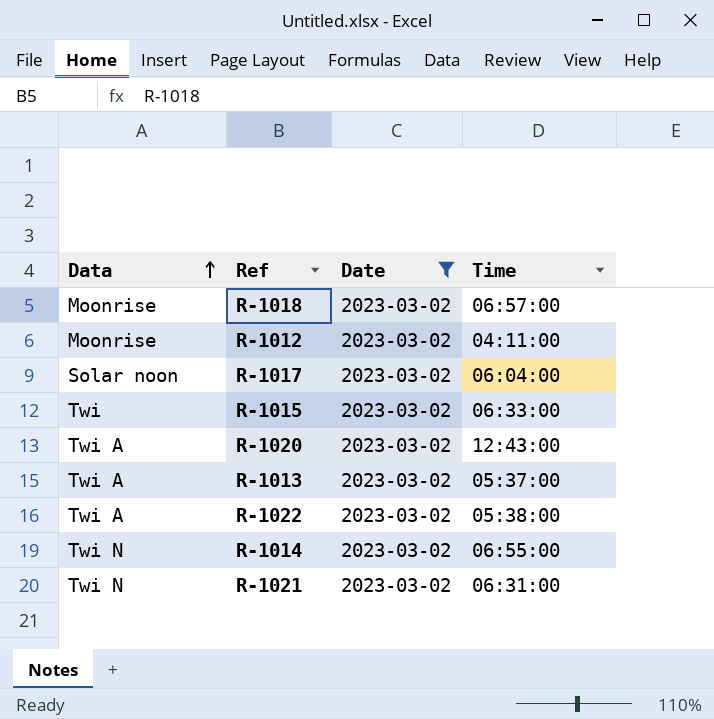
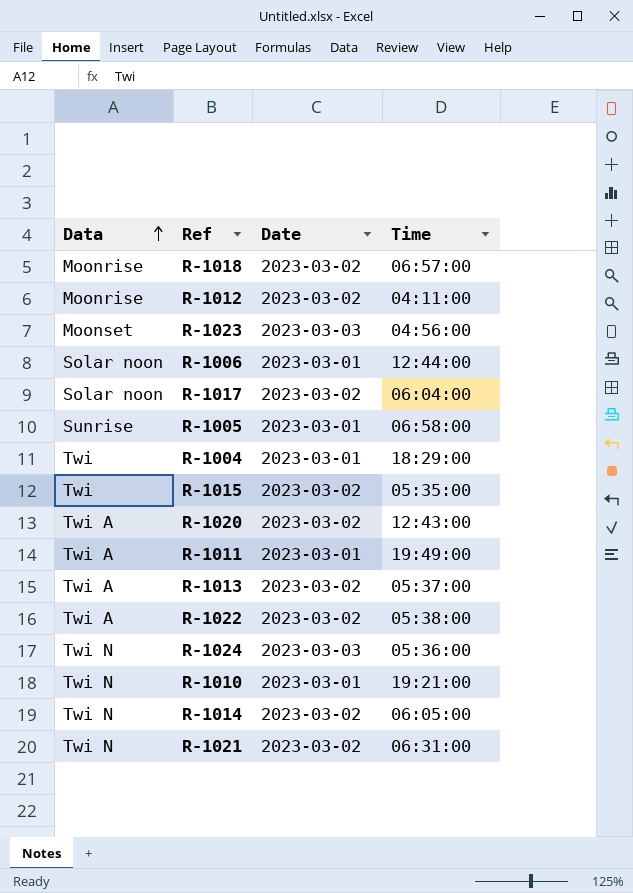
filter: Date = 2023-03-02 -> none
R-1015 | Time: 06:33:00 -> 05:35:00
R-1014 | Time: 06:55:00 -> 06:05:00

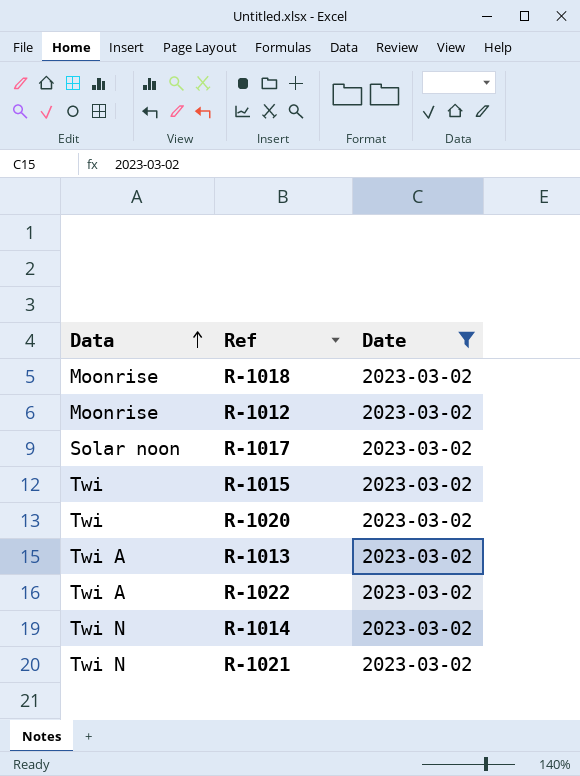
filter: none -> Date = 2023-03-02
column Time | position: 4 -> none
R-1020 | Data: Twi A -> Twi

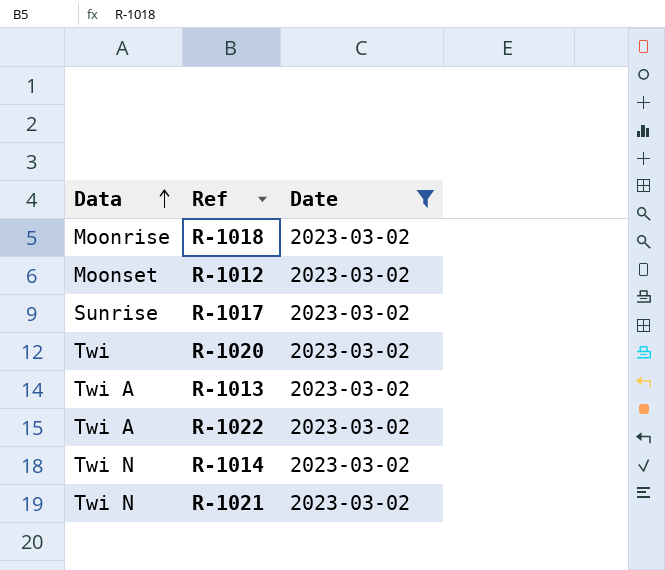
row R-1015: Twi | 2023-03-02 -> none
R-1012 | Data: Moonrise -> Moonset
R-1017 | Data: Solar noon -> Sunrise

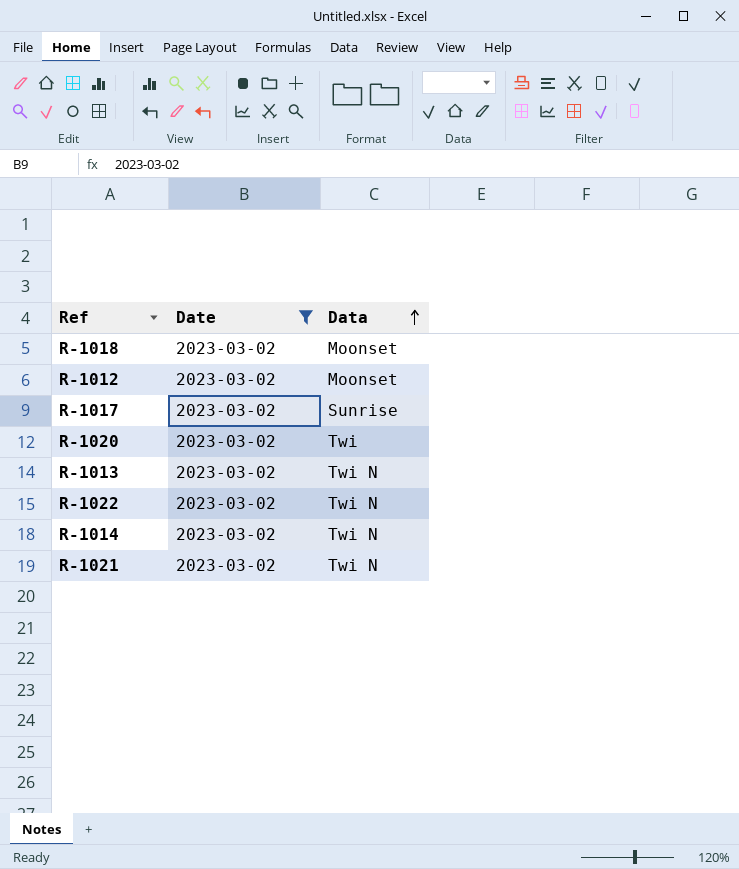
column Data | position: 1 -> 3
R-1018 | Data: Moonrise -> Moonset
R-1013 | Data: Twi A -> Twi N
R-1022 | Data: Twi A -> Twi N

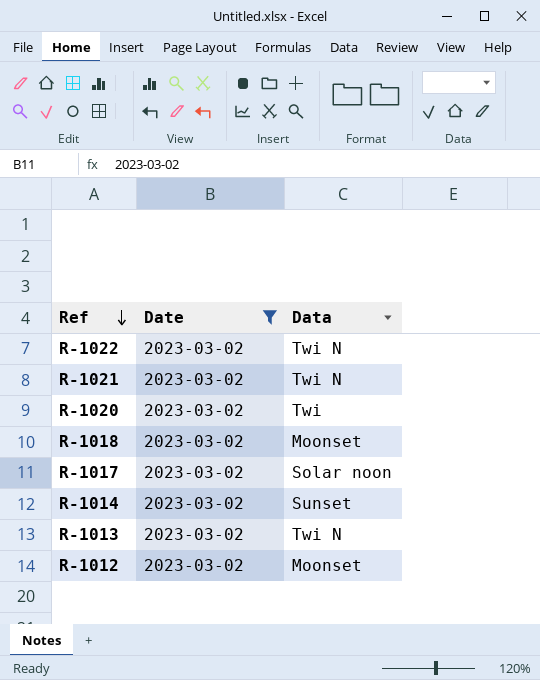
row order: Data ascending -> Ref descending
R-1017 | Data: Sunrise -> Solar noon
R-1014 | Data: Twi N -> Sunset

